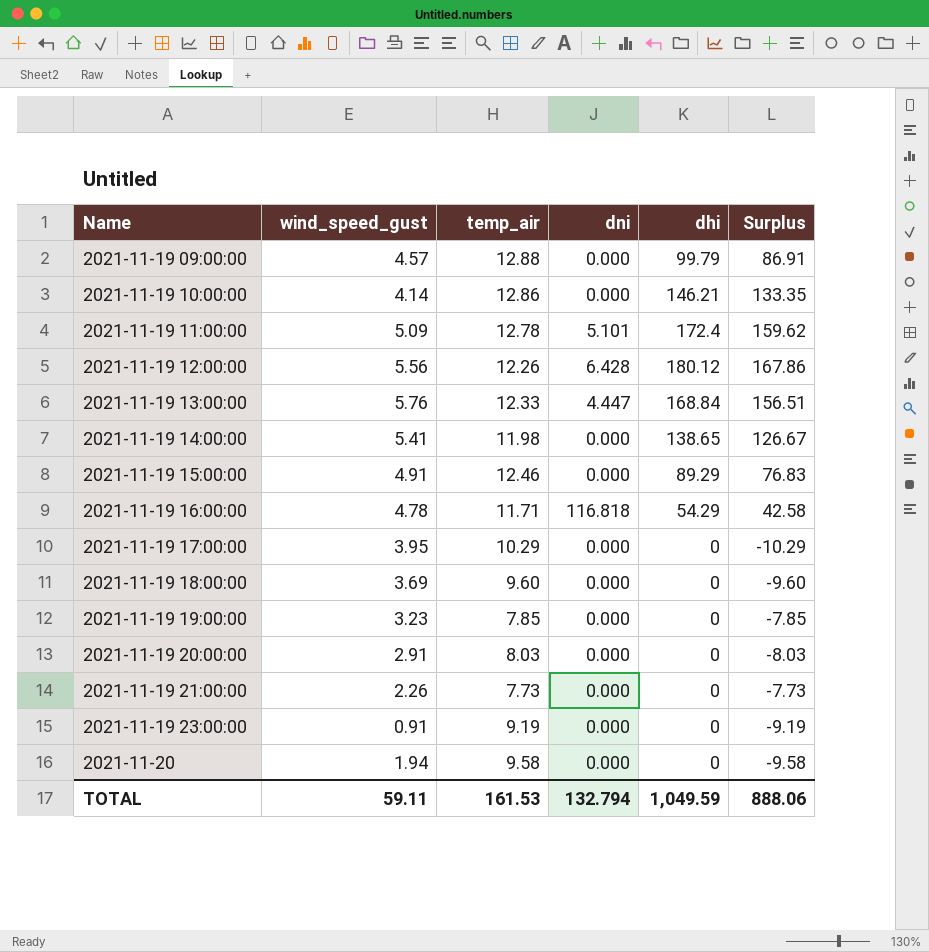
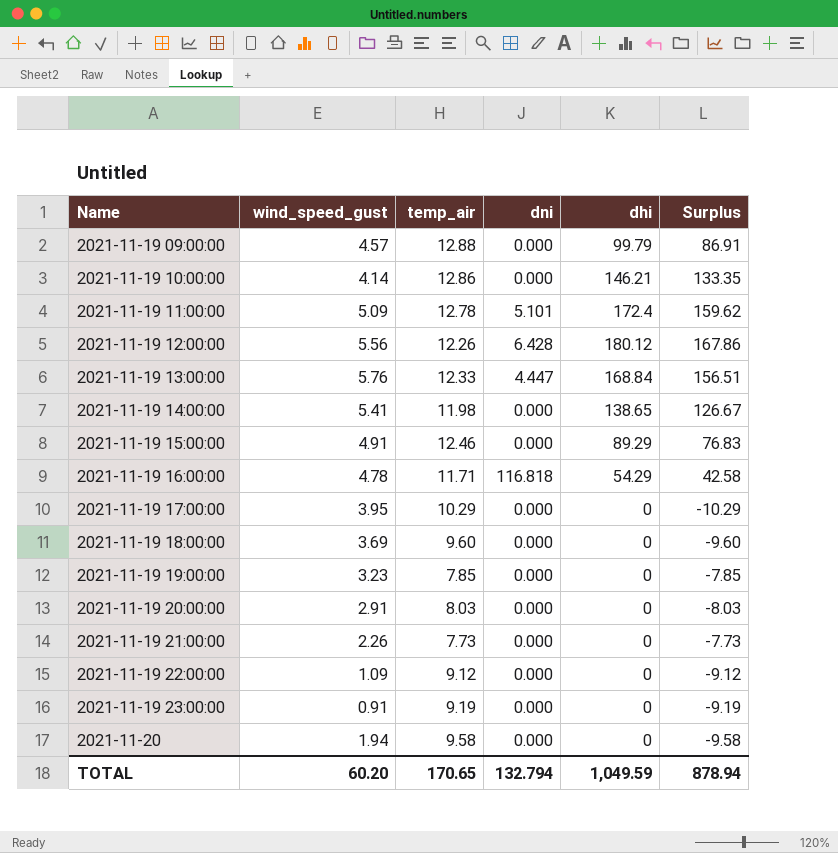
row 2021-11-19 22:00:00: none -> 1.09 | 9.12 | 0.000 | 0 | -9.12
TOTAL | wind_speed_gust: 59.11 -> 60.20
TOTAL | temp_air: 161.53 -> 170.65
TOTAL | Surplus: 888.06 -> 878.94

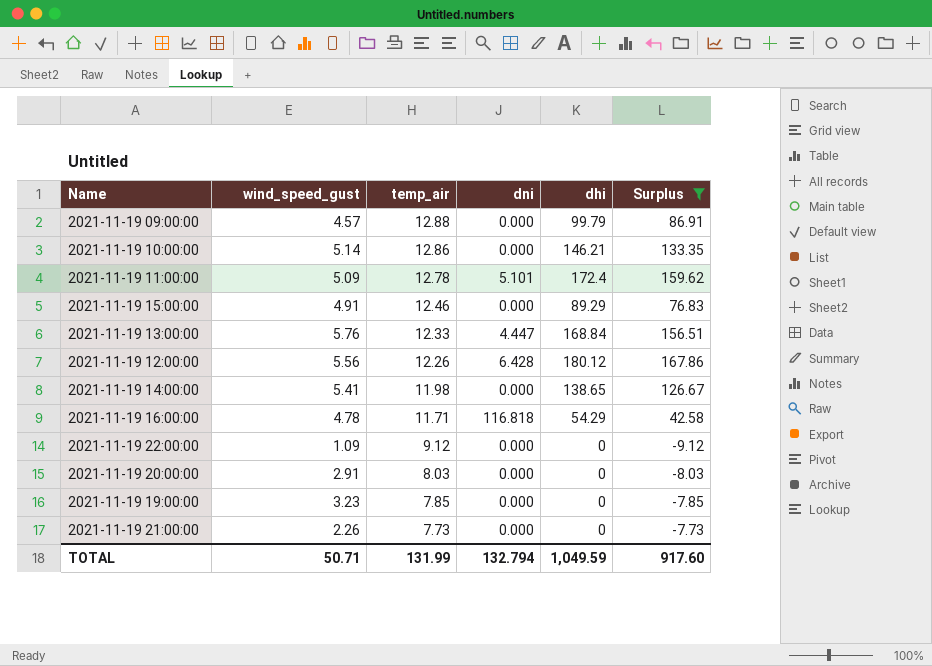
filter: none -> Surplus >= -9.12
row order: Name ascending -> temp_air descending
2021-11-19 10:00:00 | wind_speed_gust: 4.14 -> 5.14
TOTAL | wind_speed_gust: 60.20 -> 50.71
TOTAL | temp_air: 170.65 -> 131.99
TOTAL | Surplus: 878.94 -> 917.60

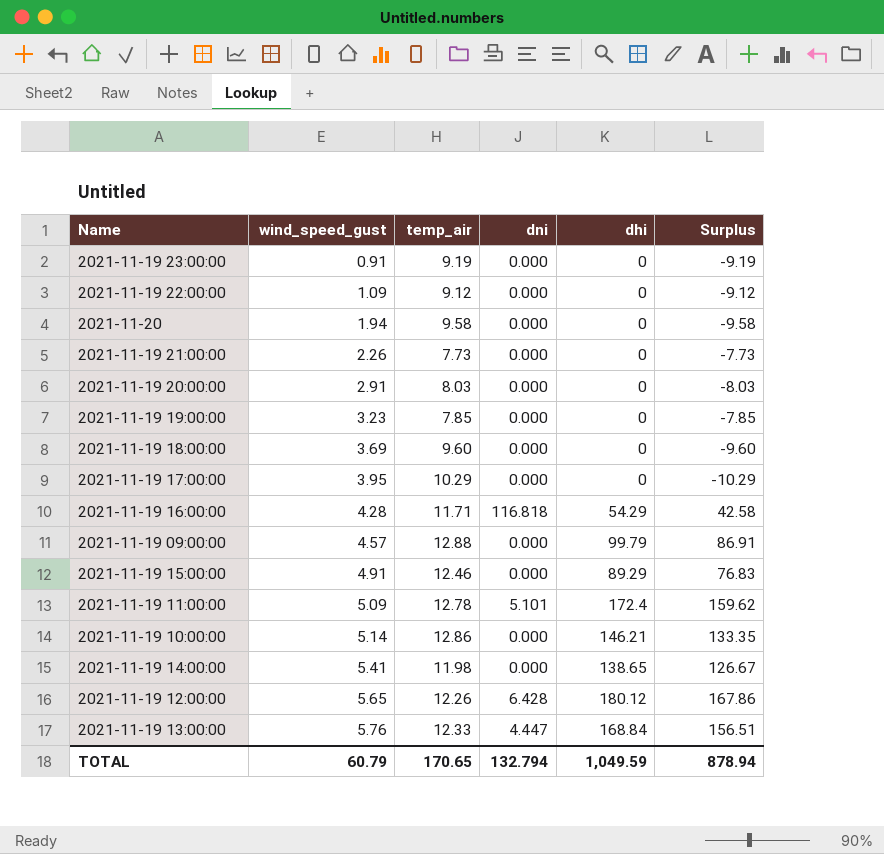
filter: Surplus >= -9.12 -> none
row order: temp_air descending -> wind_speed_gust ascending
2021-11-19 16:00:00 | wind_speed_gust: 4.78 -> 4.28
2021-11-19 12:00:00 | wind_speed_gust: 5.56 -> 5.65
TOTAL | wind_speed_gust: 50.71 -> 60.79
TOTAL | temp_air: 131.99 -> 170.65
TOTAL | Surplus: 917.60 -> 878.94

